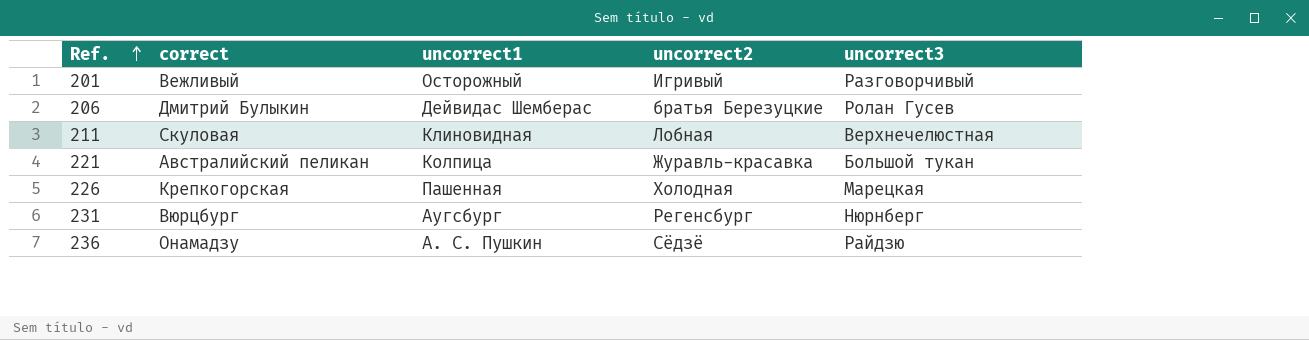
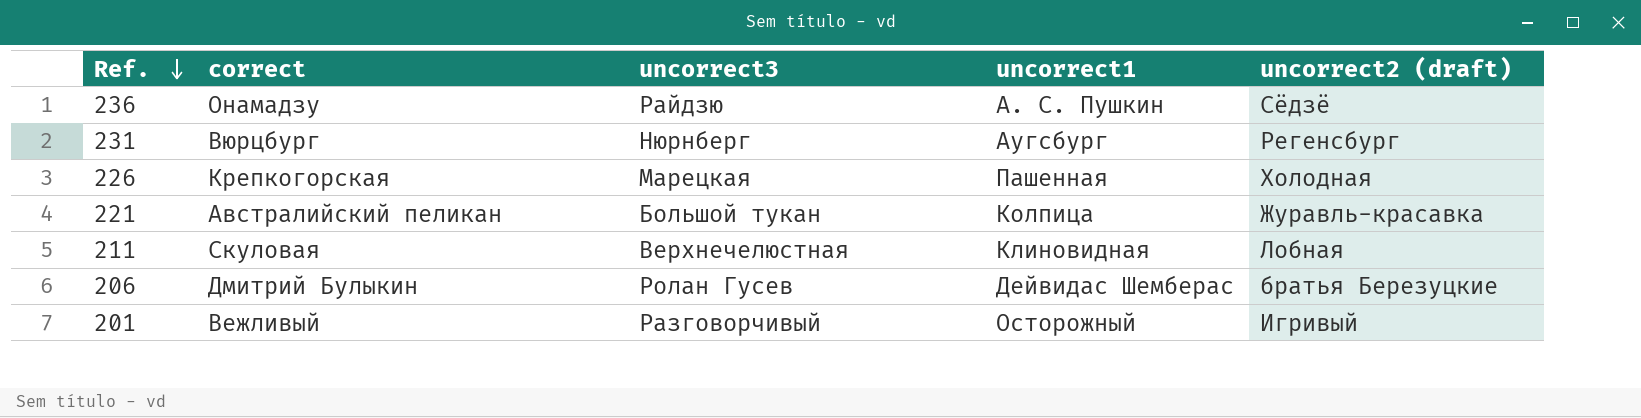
row order: Ref. ascending -> Ref. descending
column uncorrect3 | position: 5 -> 3
column name: uncorrect2 -> uncorrect2 (draft)

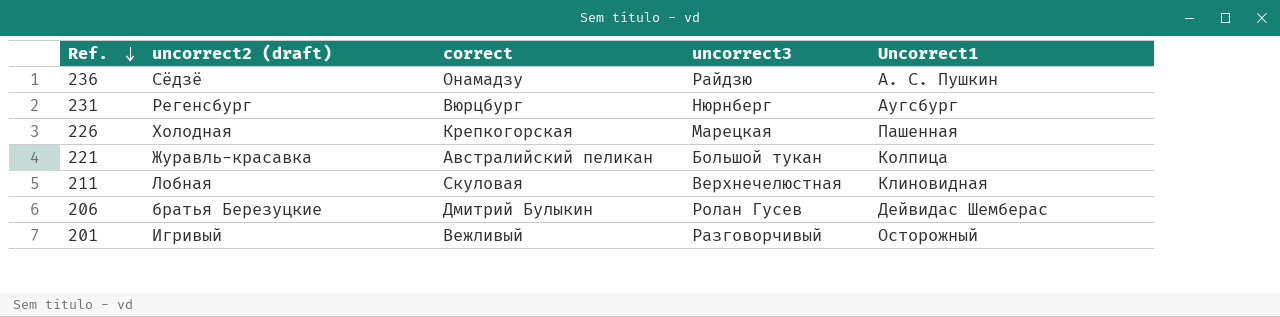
column uncorrect2 (draft) | position: 5 -> 2
column name: uncorrect1 -> Uncorrect1

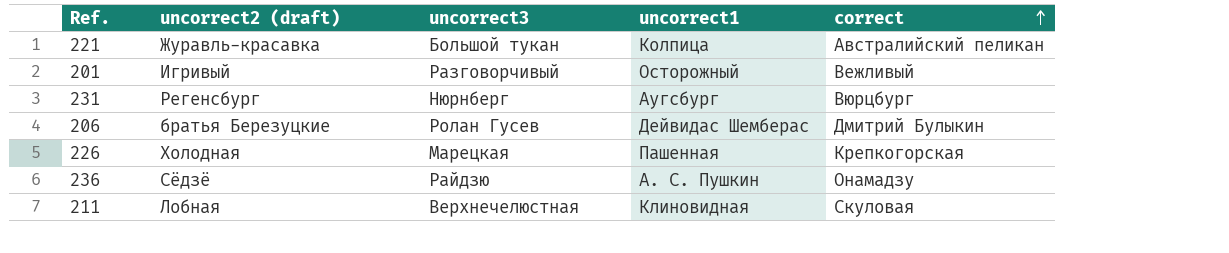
row order: Ref. descending -> correct ascending
column name: Uncorrect1 -> uncorrect1
column correct | position: 3 -> 5

